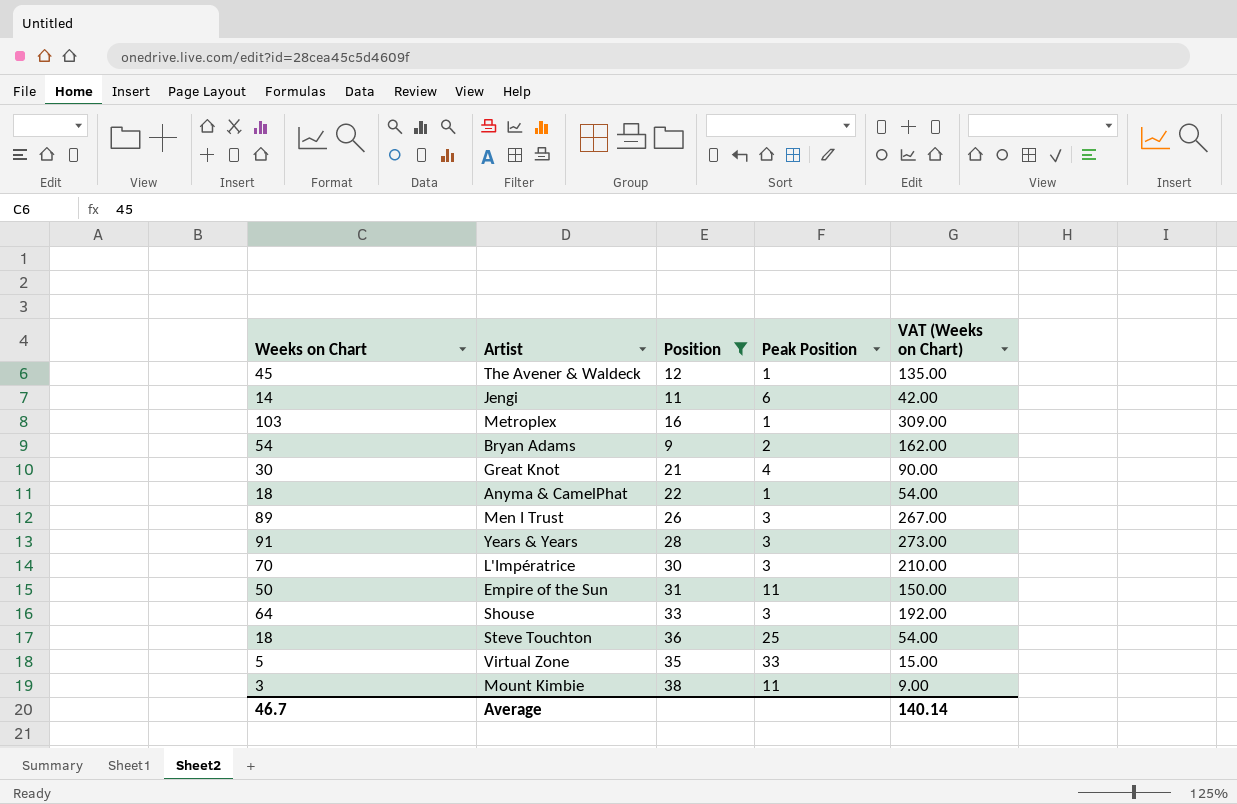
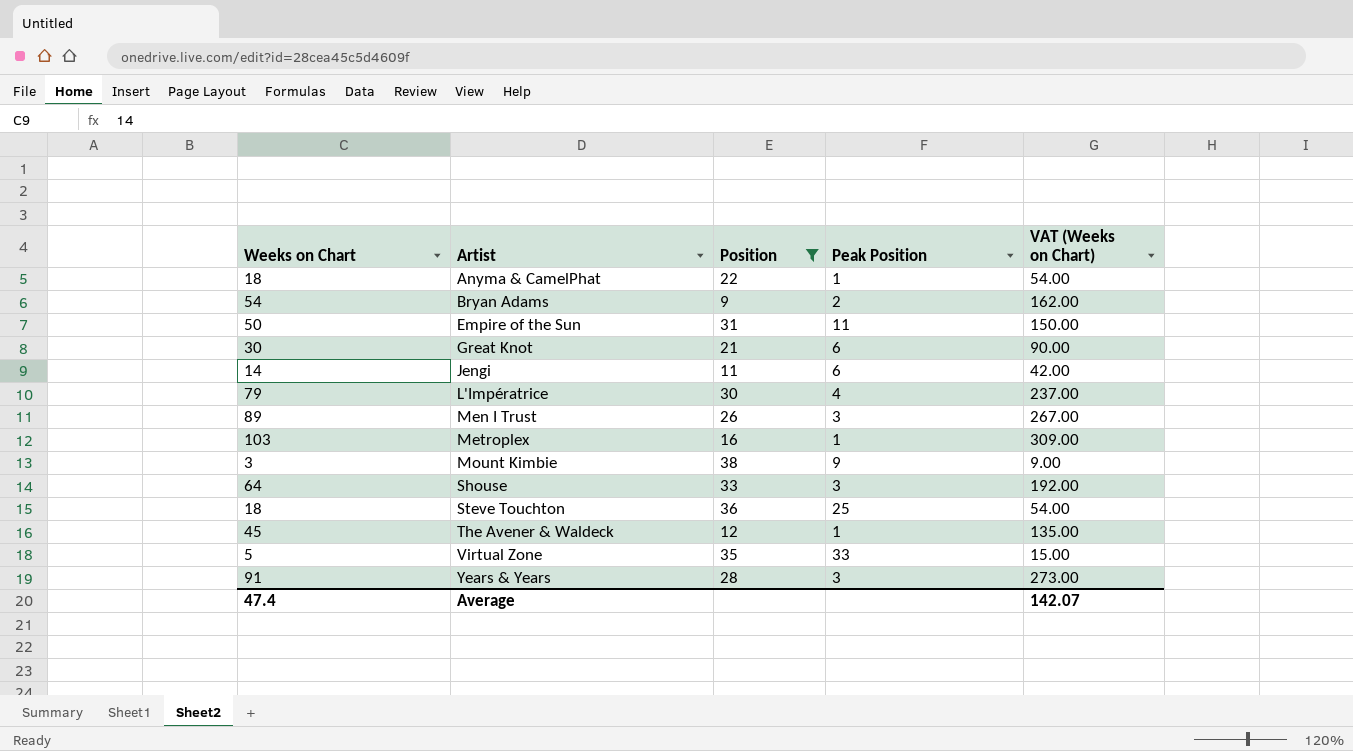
row order: none -> Artist ascending
Great Knot | Peak Position: 4 -> 6
L'Impératrice | Weeks on Chart: 70 -> 79
L'Impératrice | Peak Position: 3 -> 4
L'Impératrice | VAT (Weeks on Chart): 210.00 -> 237.00
Mount Kimbie | Peak Position: 11 -> 9
Average | Weeks on Chart: 46.7 -> 47.4
Average | VAT (Weeks on Chart): 140.14 -> 142.07

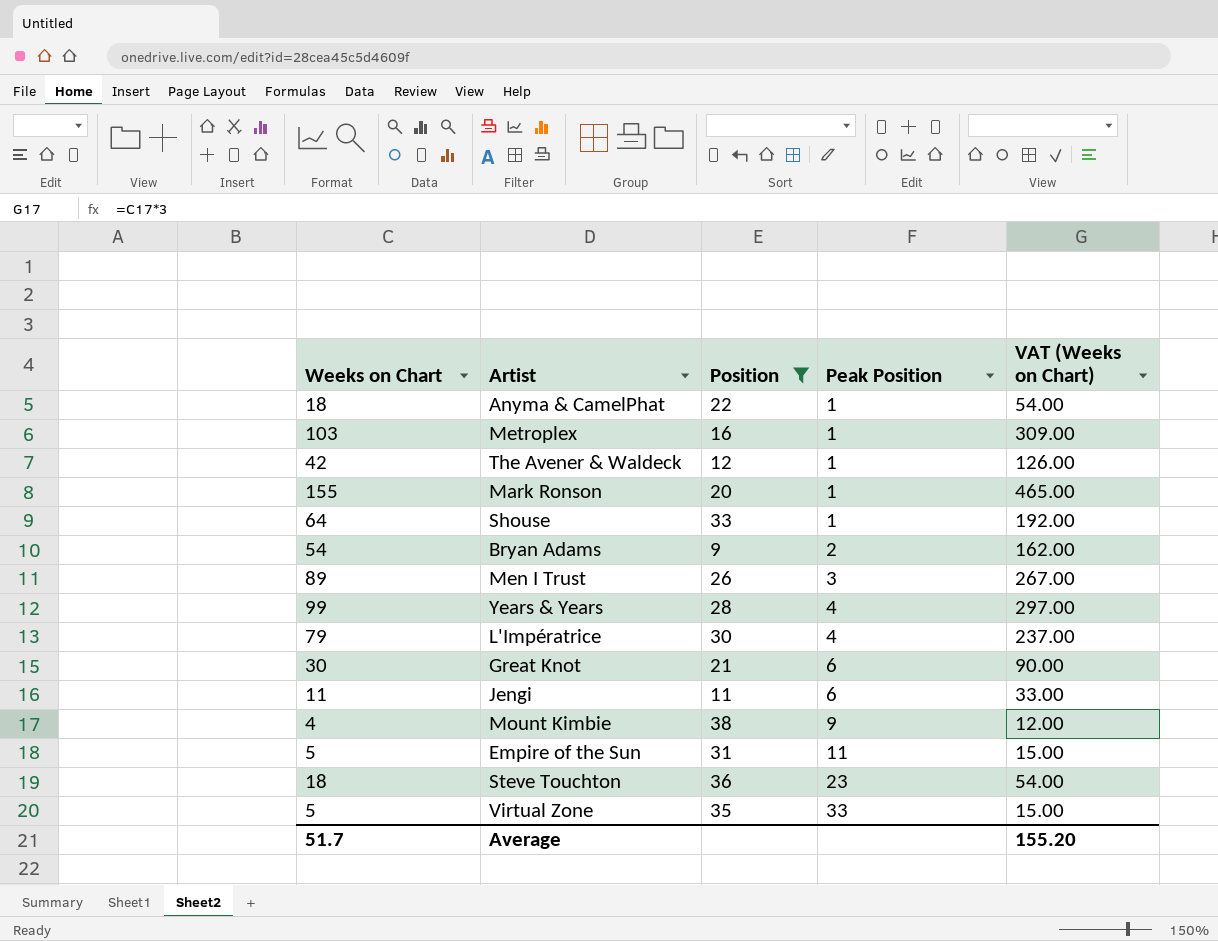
row order: Artist ascending -> Peak Position ascending
The Avener & Waldeck | Weeks on Chart: 45 -> 42
The Avener & Waldeck | VAT (Weeks on Chart): 135.00 -> 126.00
row Mark Ronson: none -> 155 | 20 | 1 | 465.00
Shouse | Peak Position: 3 -> 1
Years & Years | Weeks on Chart: 91 -> 99
Years & Years | Peak Position: 3 -> 4
Years & Years | VAT (Weeks on Chart): 273.00 -> 297.00
Jengi | Weeks on Chart: 14 -> 11
Jengi | VAT (Weeks on Chart): 42.00 -> 33.00
Mount Kimbie | Weeks on Chart: 3 -> 4
Mount Kimbie | VAT (Weeks on Chart): 9.00 -> 12.00
Empire of the Sun | Weeks on Chart: 50 -> 5
Empire of the Sun | VAT (Weeks on Chart): 150.00 -> 15.00
Steve Touchton | Peak Position: 25 -> 23
Average | Weeks on Chart: 47.4 -> 51.7
Average | VAT (Weeks on Chart): 142.07 -> 155.20

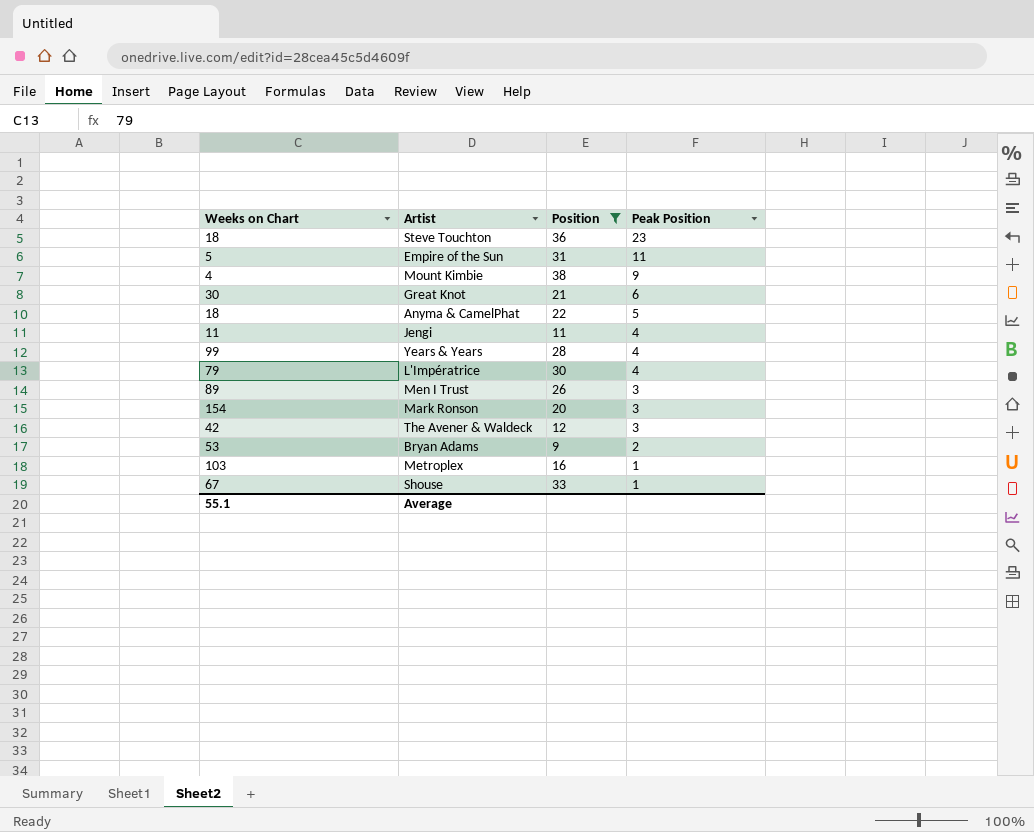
row order: Peak Position ascending -> Peak Position descending
column VAT (Weeks on Chart) | formula: [Weeks on Chart] * 3 -> none
row Virtual Zone: 5 | 35 | 33 | 15.00 -> none
Anyma & CamelPhat | Peak Position: 1 -> 5
Jengi | Peak Position: 6 -> 4
Mark Ronson | Weeks on Chart: 155 -> 154
Mark Ronson | Peak Position: 1 -> 3
The Avener & Waldeck | Peak Position: 1 -> 3
Bryan Adams | Weeks on Chart: 54 -> 53
Shouse | Weeks on Chart: 64 -> 67
Average | Weeks on Chart: 51.7 -> 55.1

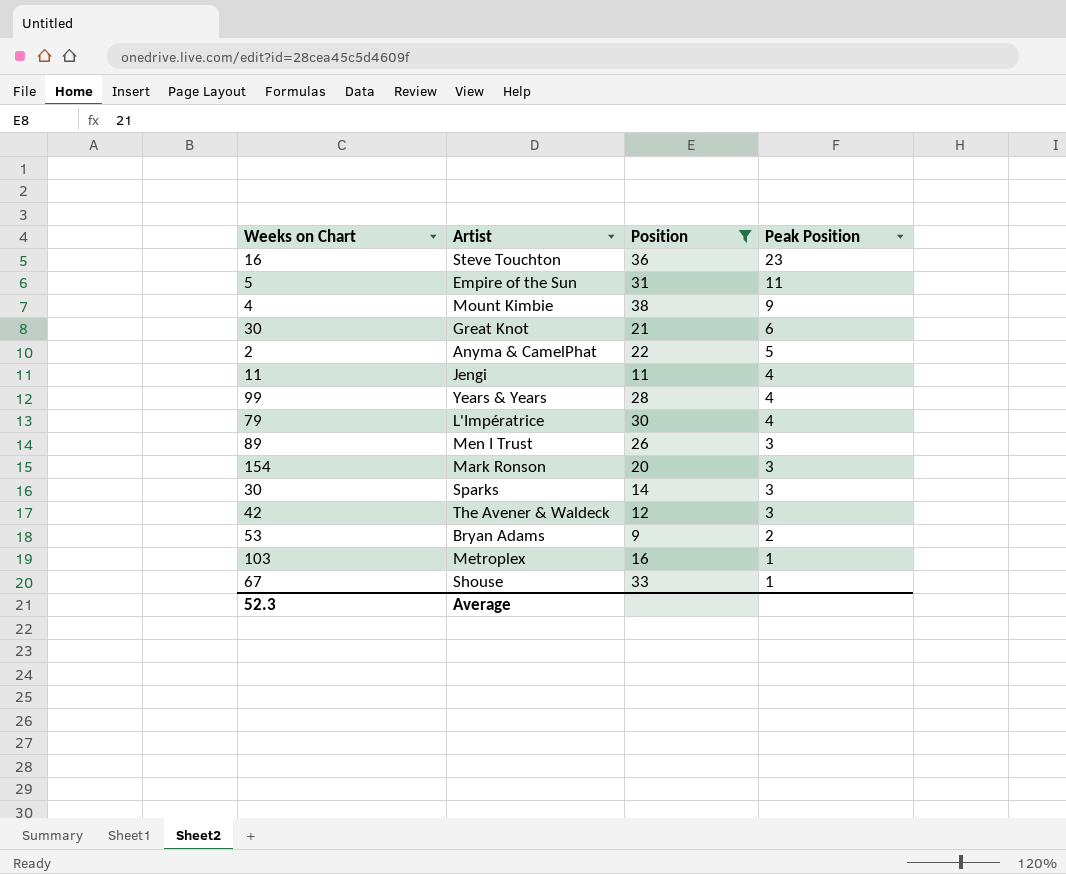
Steve Touchton | Weeks on Chart: 18 -> 16
Anyma & CamelPhat | Weeks on Chart: 18 -> 2
row Sparks: none -> 30 | 14 | 3
Average | Weeks on Chart: 55.1 -> 52.3

